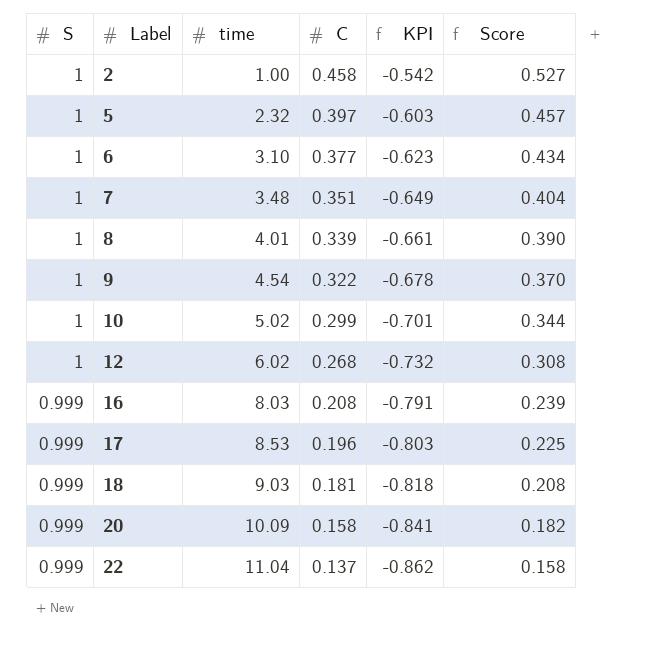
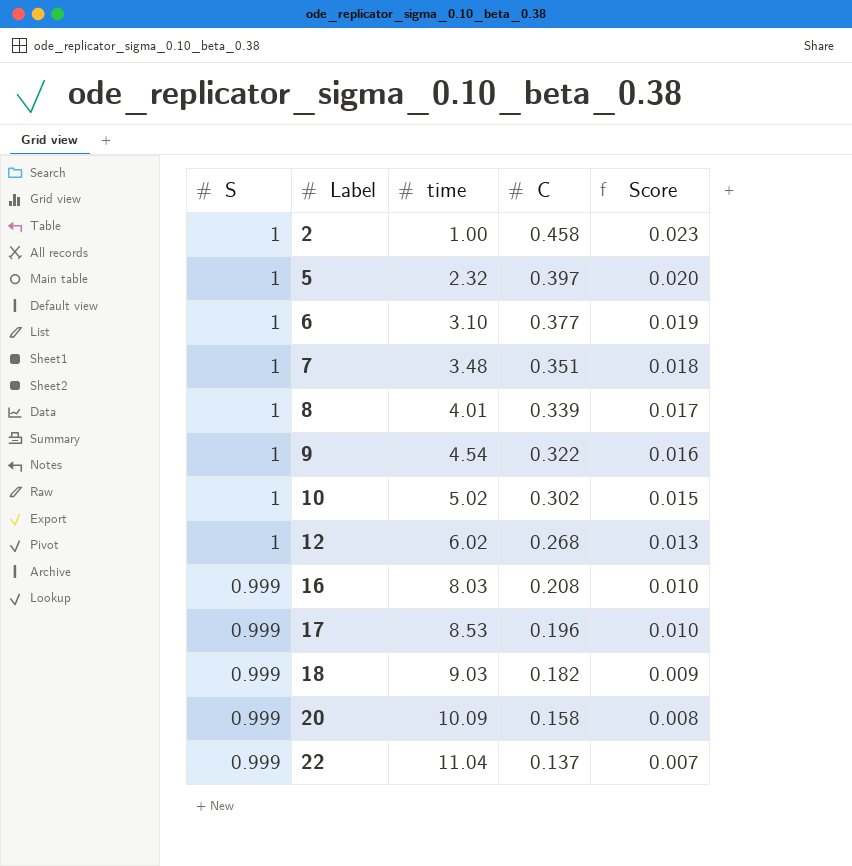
column KPI | formula: [C] - [S] -> none
column Score | formula: [C] * 1.15 -> [C] * 0.05
10 | C: 0.299 -> 0.302
18 | C: 0.181 -> 0.182

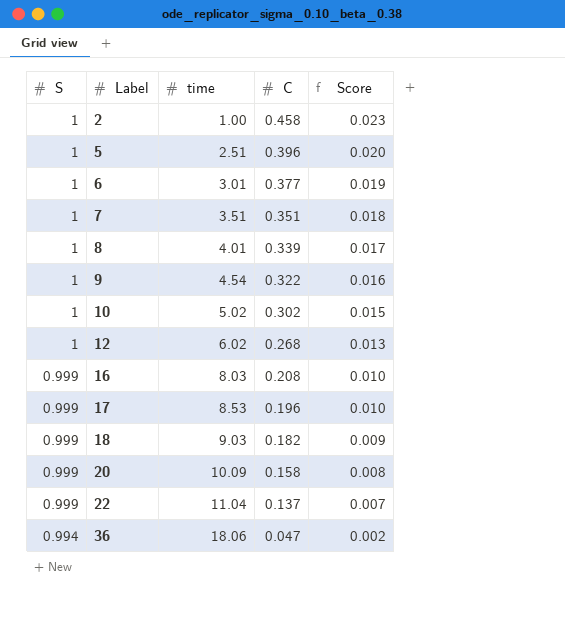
5 | time: 2.32 -> 2.51
5 | C: 0.397 -> 0.396
6 | time: 3.10 -> 3.01
7 | time: 3.48 -> 3.51
row 36: none -> 0.994 | 18.06 | 0.047 | 0.002

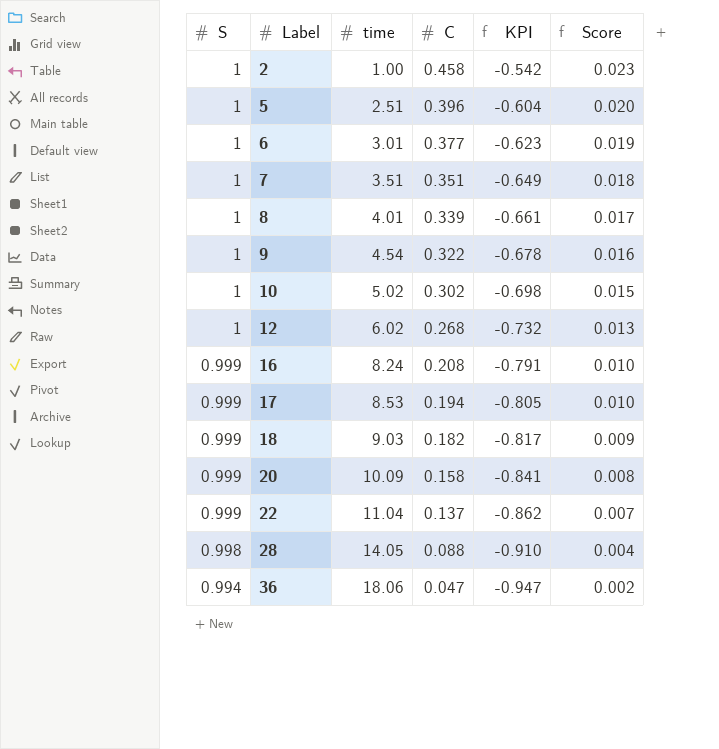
column KPI | formula: none -> [C] - [S]
16 | time: 8.03 -> 8.24
17 | C: 0.196 -> 0.194
row 28: none -> 0.998 | 14.05 | 0.088 | -0.910 | 0.004

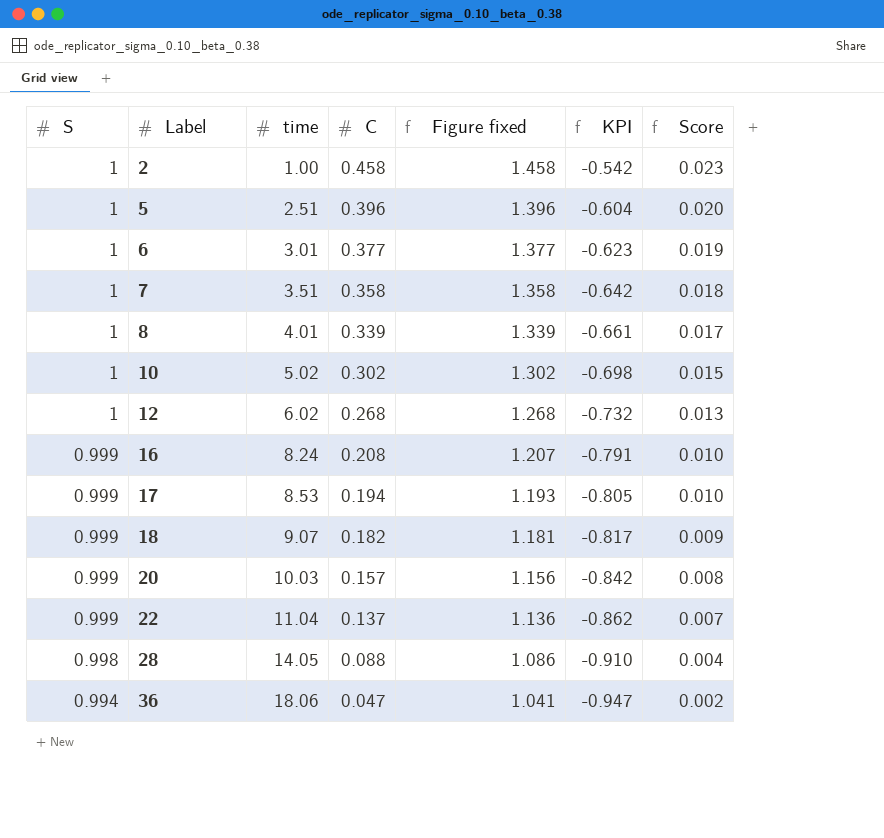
column Figure fixed | formula: none -> [S] + [C]
row 9: 1 | 4.54 | 0.322 | -0.678 | 0.016 -> none
7 | C: 0.351 -> 0.358
7 | KPI: -0.649 -> -0.642
18 | time: 9.03 -> 9.07
20 | time: 10.09 -> 10.03
20 | C: 0.158 -> 0.157
20 | KPI: -0.841 -> -0.842

